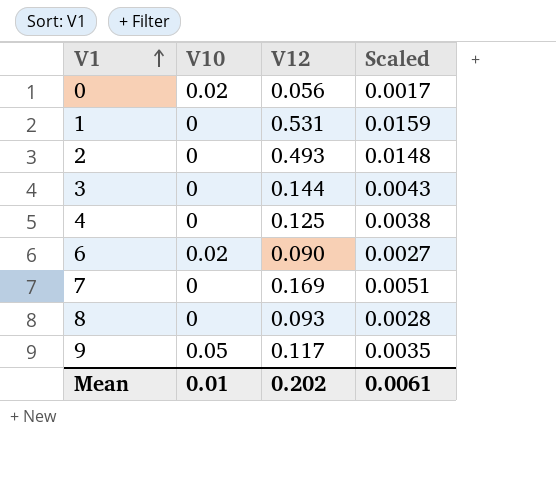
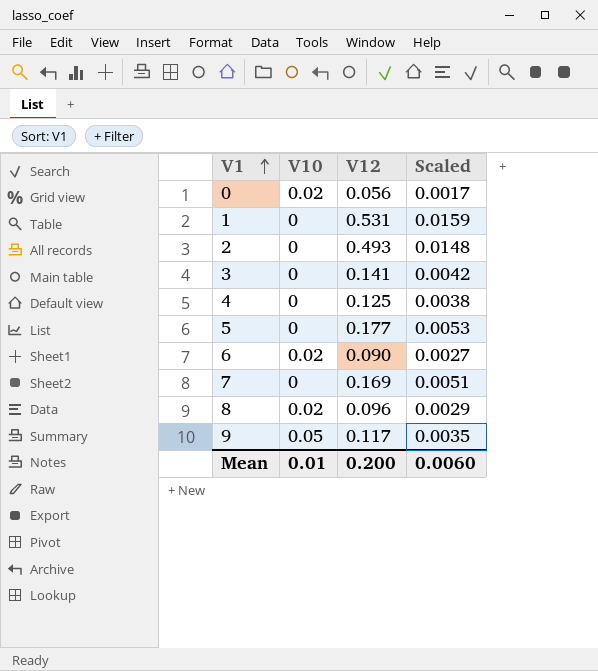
3 | V12: 0.144 -> 0.141
3 | Scaled: 0.0043 -> 0.0042
row 5: none -> 0 | 0.177 | 0.0053
8 | V10: 0 -> 0.02
8 | V12: 0.093 -> 0.096
8 | Scaled: 0.0028 -> 0.0029
Mean | V12: 0.202 -> 0.200
Mean | Scaled: 0.0061 -> 0.0060

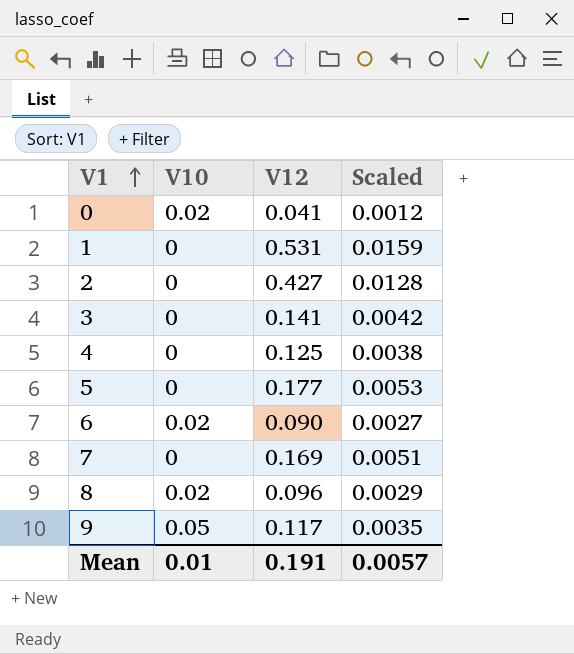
0 | V12: 0.056 -> 0.041
0 | Scaled: 0.0017 -> 0.0012
2 | V12: 0.493 -> 0.427
2 | Scaled: 0.0148 -> 0.0128
Mean | V12: 0.200 -> 0.191
Mean | Scaled: 0.0060 -> 0.0057

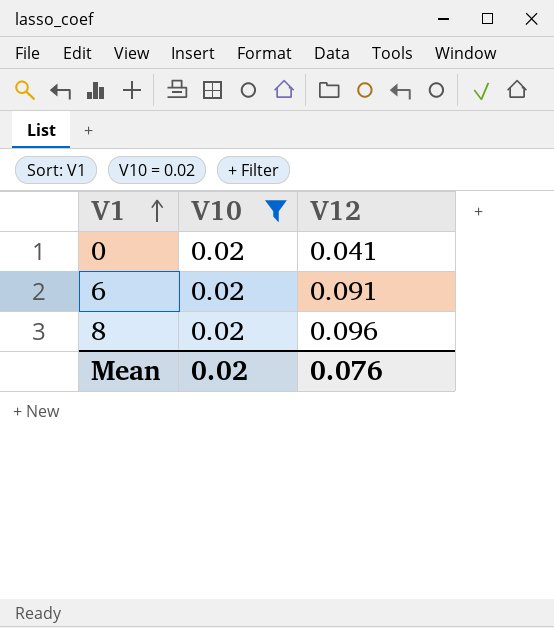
filter: none -> V10 = 0.02
column Scaled | formula: [V12] * 0.03 -> none
6 | V12: 0.090 -> 0.091
Mean | V10: 0.01 -> 0.02
Mean | V12: 0.191 -> 0.076

